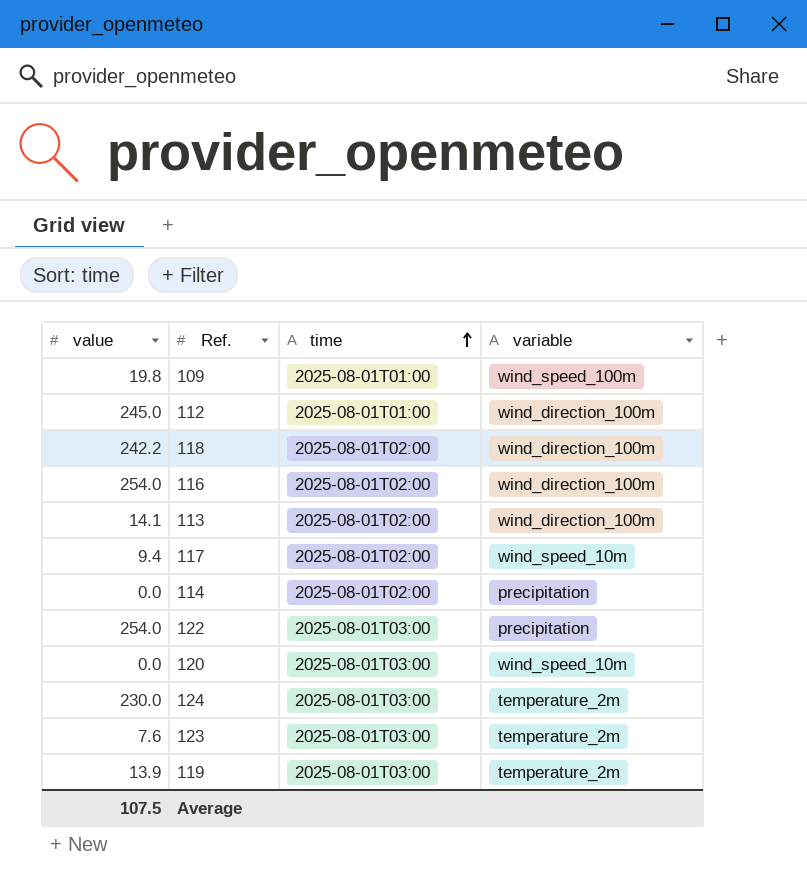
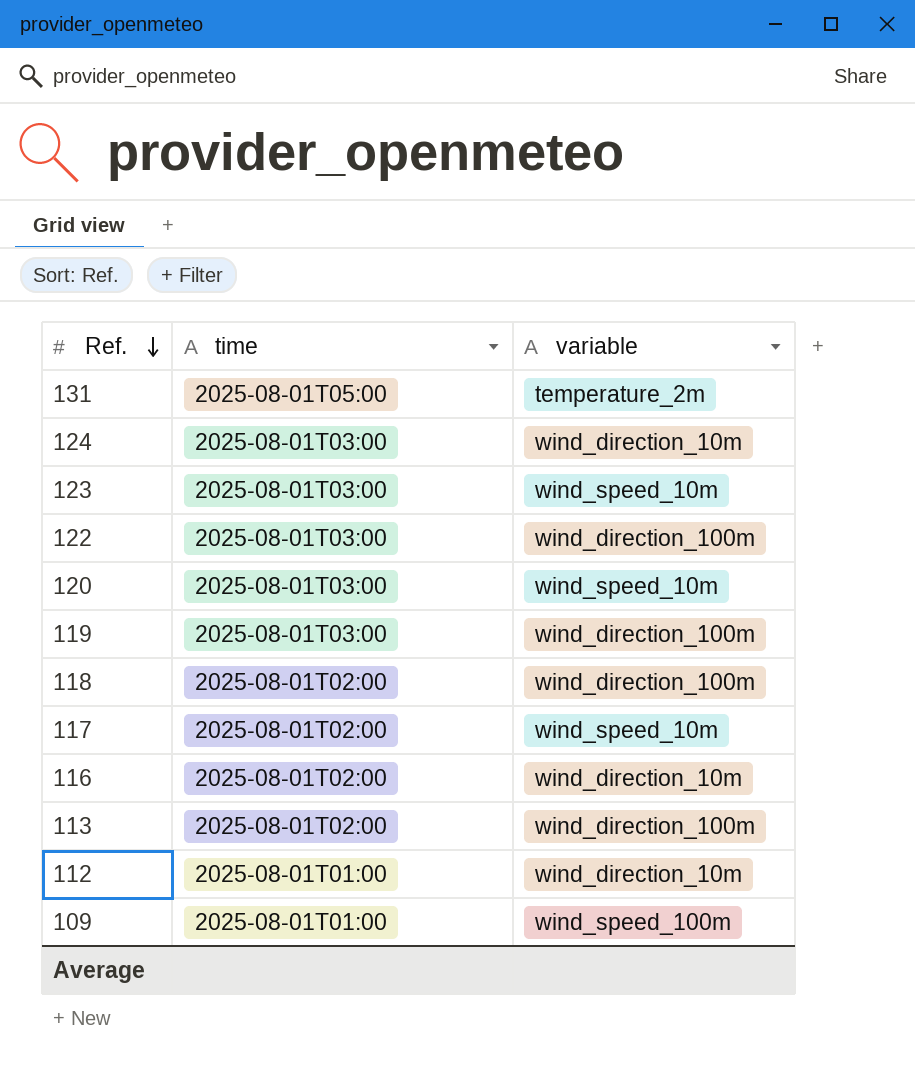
row order: time ascending -> Ref. descending
column value | position: 1 -> none
row 114: 0.0 | 2025-08-01T02:00 | precipitation -> none
row 131: none -> 2025-08-01T05:00 | temperature_2m
124 | variable: temperature_2m -> wind_direction_10m
123 | variable: temperature_2m -> wind_speed_10m
122 | variable: precipitation -> wind_direction_100m
119 | variable: temperature_2m -> wind_direction_100m
116 | variable: wind_direction_100m -> wind_direction_10m
112 | variable: wind_direction_100m -> wind_direction_10m

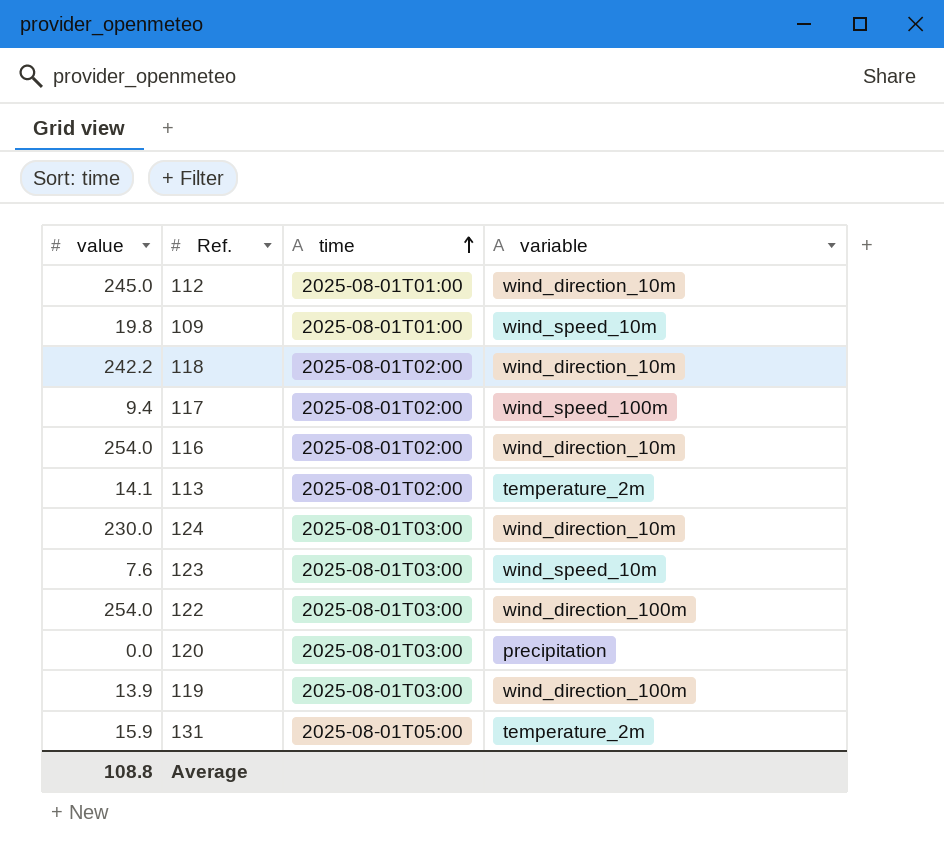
row order: Ref. descending -> time ascending
column value | position: none -> 1
109 | variable: wind_speed_100m -> wind_speed_10m
118 | variable: wind_direction_100m -> wind_direction_10m
117 | variable: wind_speed_10m -> wind_speed_100m
113 | variable: wind_direction_100m -> temperature_2m
120 | variable: wind_speed_10m -> precipitation

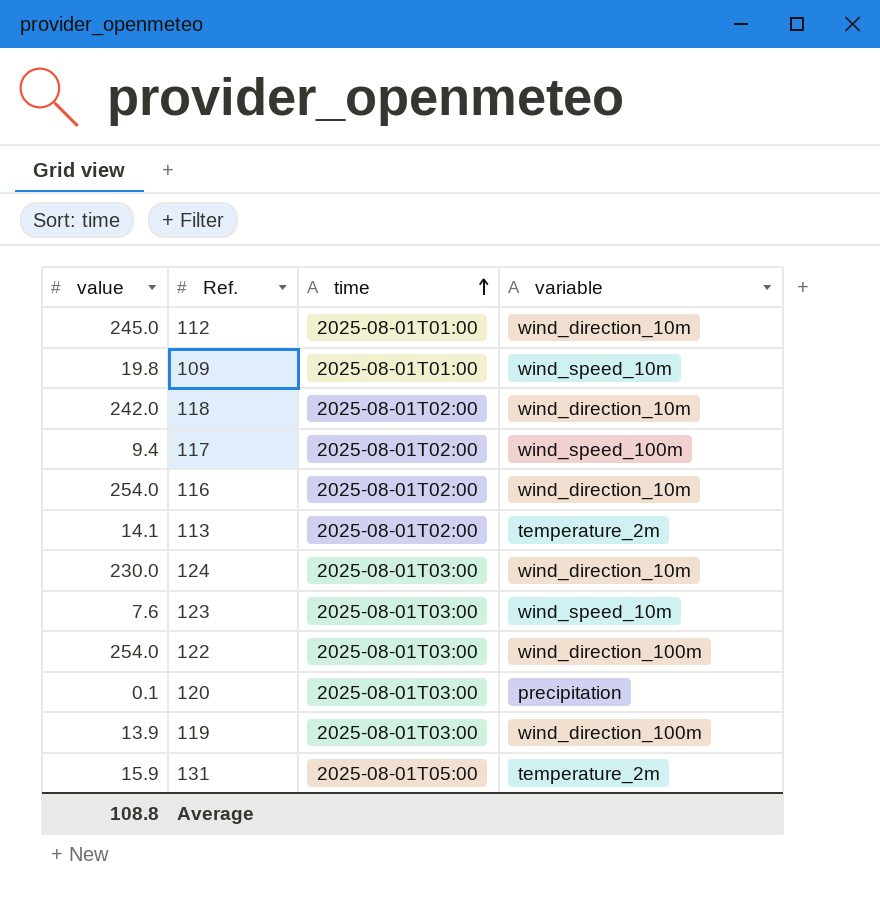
118 | value: 242.2 -> 242.0
120 | value: 0.0 -> 0.1

